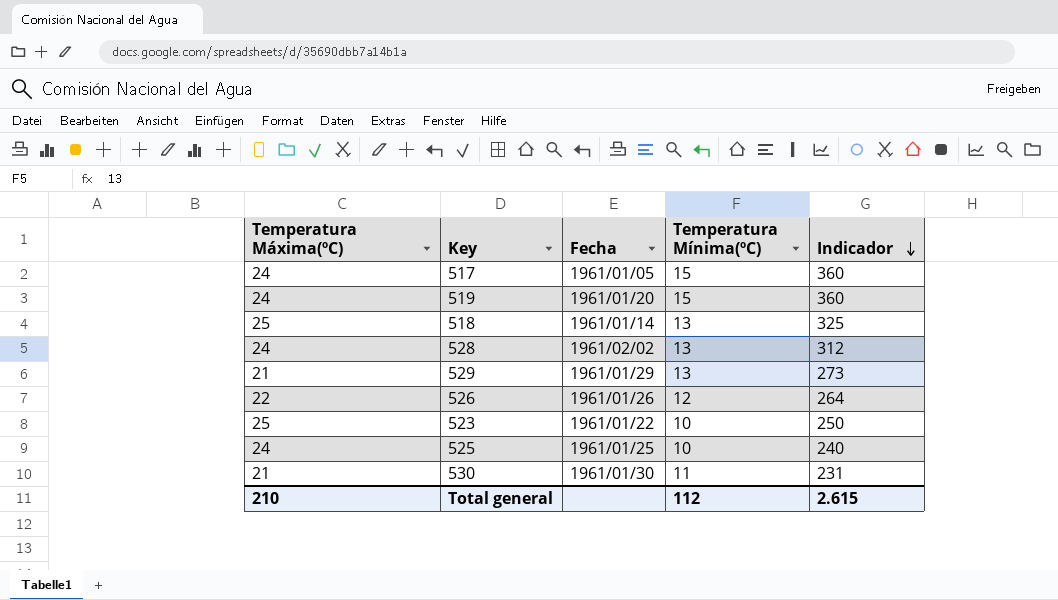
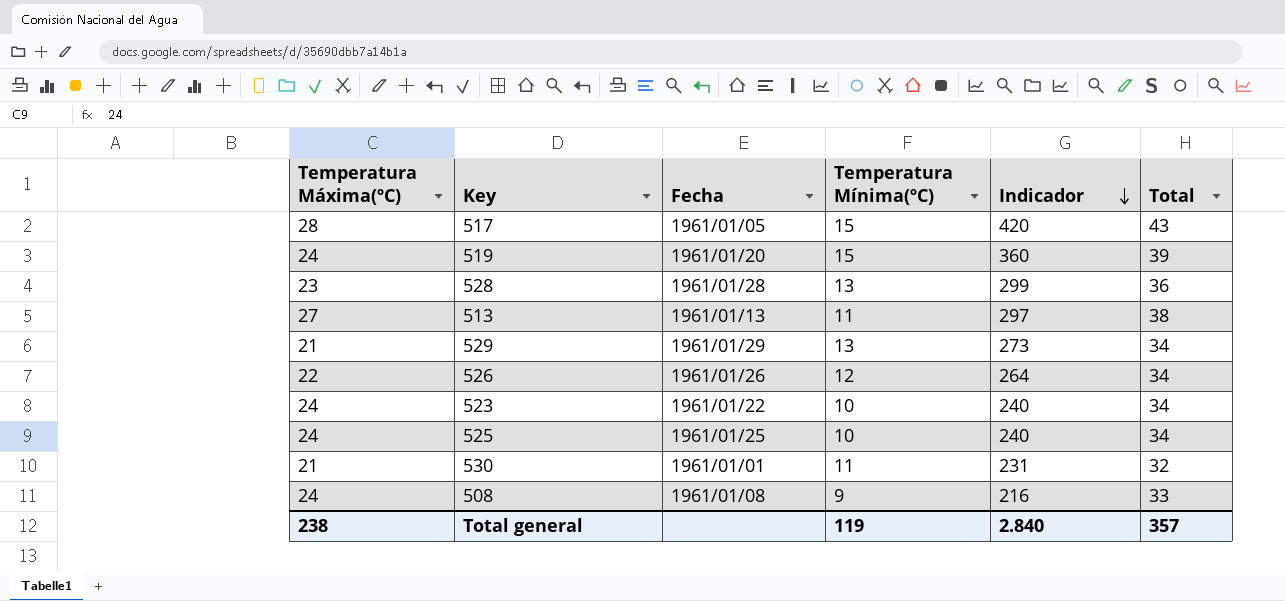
column Total | formula: none -> [Temperatura Máxima(ºC)] + [Temperatura Mínima(ºC)]
row 518: 25 | 1961/01/14 | 13 | 325 -> none
517 | Temperatura Máxima(ºC): 24 -> 28
517 | Indicador: 360 -> 420
528 | Temperatura Máxima(ºC): 24 -> 23
528 | Fecha: 1961/02/02 -> 1961/01/28
528 | Indicador: 312 -> 299
row 513: none -> 27 | 1961/01/13 | 11 | 297 | 38
523 | Temperatura Máxima(ºC): 25 -> 24
523 | Indicador: 250 -> 240
530 | Fecha: 1961/01/30 -> 1961/01/01
row 508: none -> 24 | 1961/01/08 | 9 | 216 | 33
Total general | Temperatura Máxima(ºC): 210 -> 238
Total general | Temperatura Mínima(ºC): 112 -> 119
Total general | Indicador: 2.615 -> 2.840

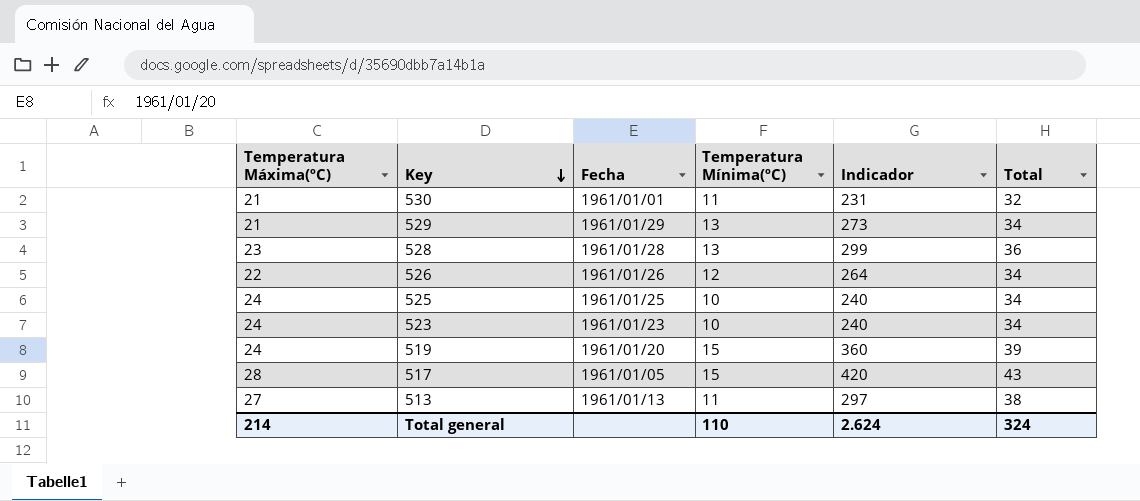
row order: Indicador descending -> Key descending
row 508: 24 | 1961/01/08 | 9 | 216 | 33 -> none
523 | Fecha: 1961/01/22 -> 1961/01/23
Total general | Temperatura Máxima(ºC): 238 -> 214
Total general | Temperatura Mínima(ºC): 119 -> 110
Total general | Indicador: 2.840 -> 2.624
Total general | Total: 357 -> 324

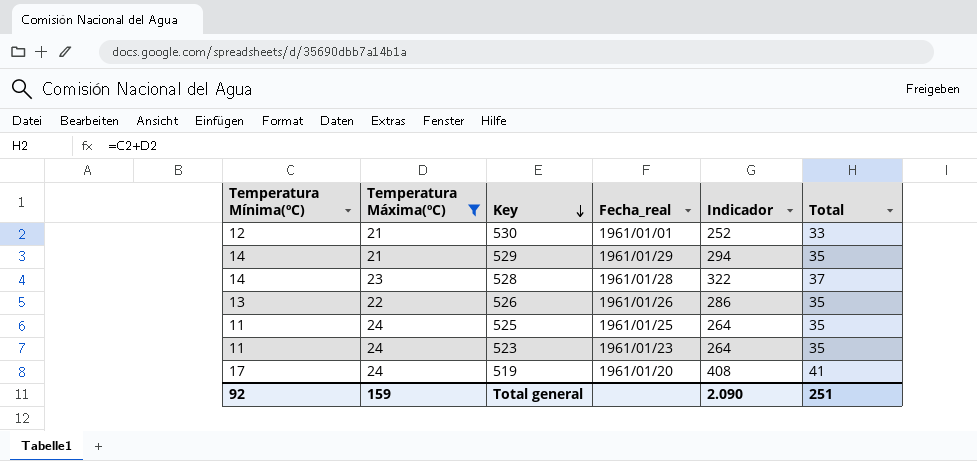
filter: none -> Temperatura Máxima(ºC) <= 24
column Temperatura Mínima(ºC) | position: 4 -> 1
column name: Fecha -> Fecha_real
530 | Temperatura Mínima(ºC): 11 -> 12
530 | Indicador: 231 -> 252
530 | Total: 32 -> 33
529 | Temperatura Mínima(ºC): 13 -> 14
529 | Indicador: 273 -> 294
529 | Total: 34 -> 35
528 | Temperatura Mínima(ºC): 13 -> 14
528 | Indicador: 299 -> 322
528 | Total: 36 -> 37
526 | Temperatura Mínima(ºC): 12 -> 13
526 | Indicador: 264 -> 286
526 | Total: 34 -> 35
525 | Temperatura Mínima(ºC): 10 -> 11
525 | Indicador: 240 -> 264
525 | Total: 34 -> 35
523 | Temperatura Mínima(ºC): 10 -> 11
523 | Indicador: 240 -> 264
523 | Total: 34 -> 35
519 | Temperatura Mínima(ºC): 15 -> 17
519 | Indicador: 360 -> 408
519 | Total: 39 -> 41
Total general | Temperatura Mínima(ºC): 110 -> 92
Total general | Temperatura Máxima(ºC): 214 -> 159
Total general | Indicador: 2.624 -> 2.090
Total general | Total: 324 -> 251

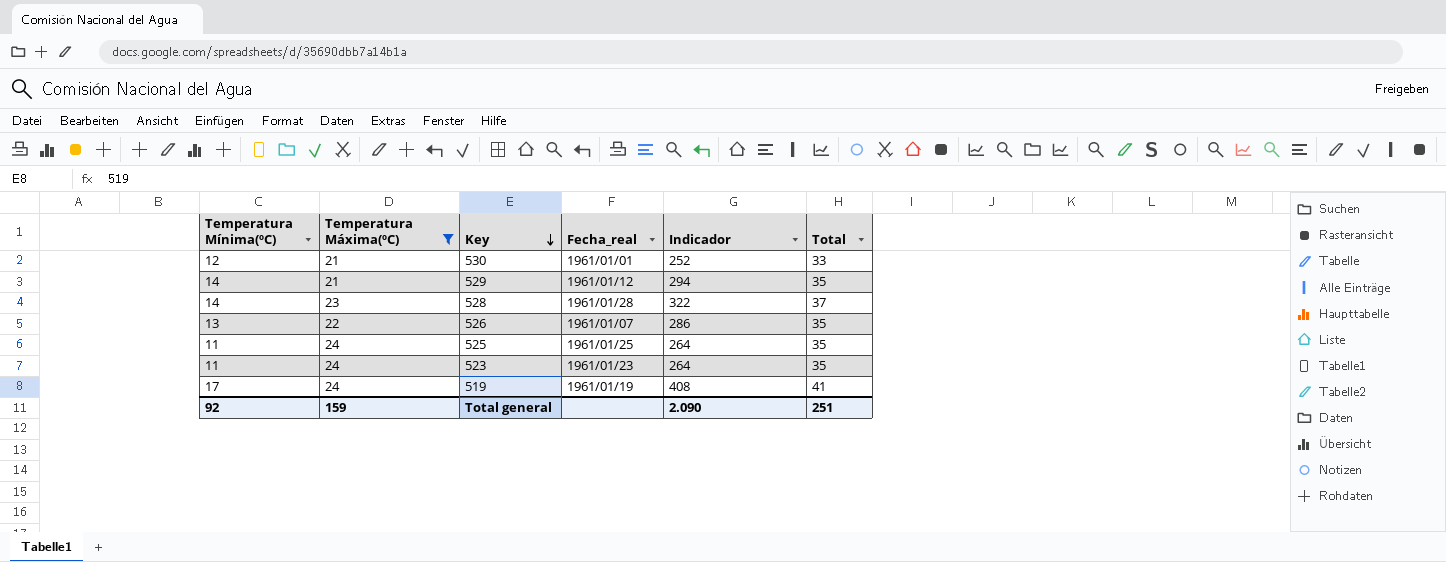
529 | Fecha_real: 1961/01/29 -> 1961/01/12
526 | Fecha_real: 1961/01/26 -> 1961/01/07
519 | Fecha_real: 1961/01/20 -> 1961/01/19

